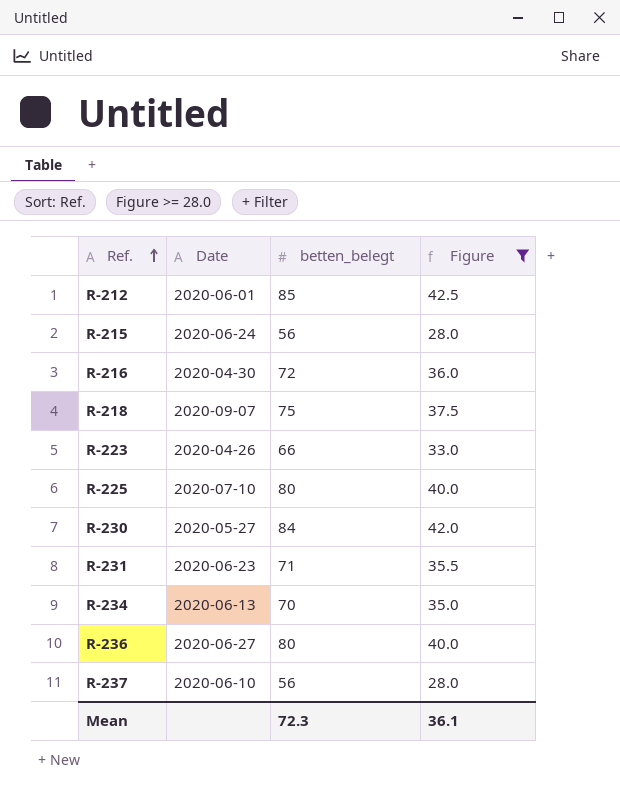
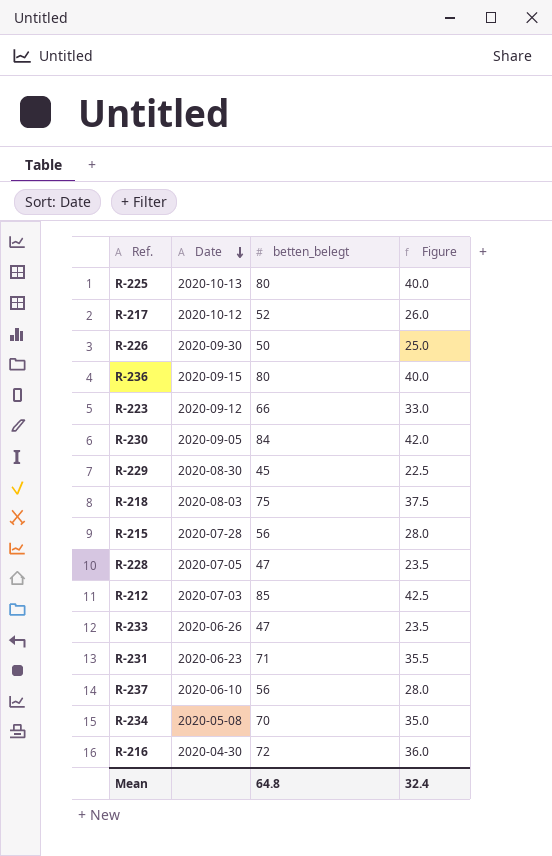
filter: Figure >= 28.0 -> none
row order: Ref. ascending -> Date descending
R-225 | Date: 2020-07-10 -> 2020-10-13
R-236 | Date: 2020-06-27 -> 2020-09-15
R-223 | Date: 2020-04-26 -> 2020-09-12
R-230 | Date: 2020-05-27 -> 2020-09-05
R-218 | Date: 2020-09-07 -> 2020-08-03
R-215 | Date: 2020-06-24 -> 2020-07-28
R-212 | Date: 2020-06-01 -> 2020-07-03
R-234 | Date: 2020-06-13 -> 2020-05-08
Mean | betten_belegt: 72.3 -> 64.8
Mean | Figure: 36.1 -> 32.4

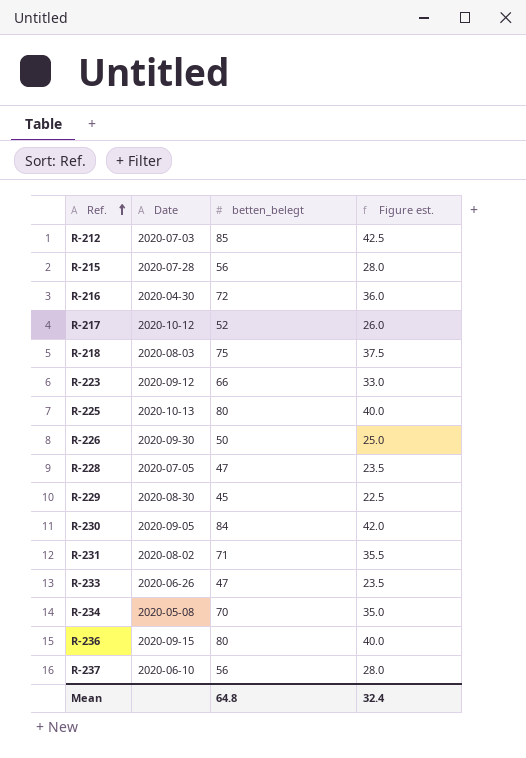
row order: Date descending -> Ref. ascending
column name: Figure -> Figure est.
R-231 | Date: 2020-06-23 -> 2020-08-02

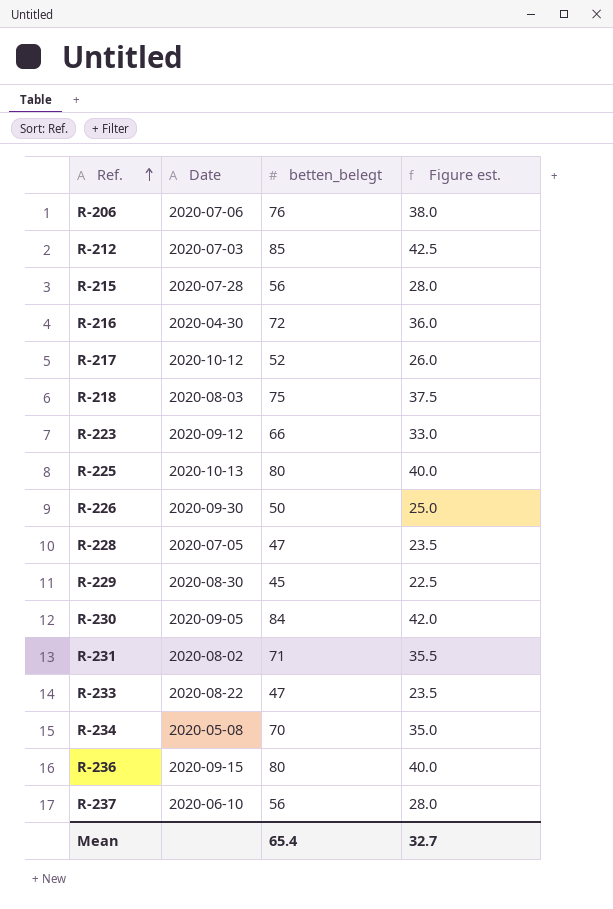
row R-206: none -> 2020-07-06 | 76 | 38.0
R-233 | Date: 2020-06-26 -> 2020-08-22
Mean | betten_belegt: 64.8 -> 65.4
Mean | Figure est.: 32.4 -> 32.7

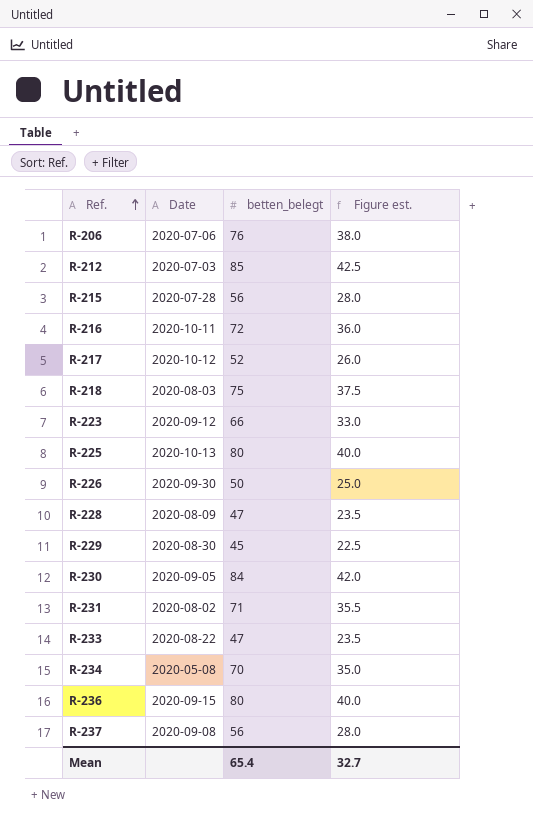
R-216 | Date: 2020-04-30 -> 2020-10-11
R-228 | Date: 2020-07-05 -> 2020-08-09
R-237 | Date: 2020-06-10 -> 2020-09-08

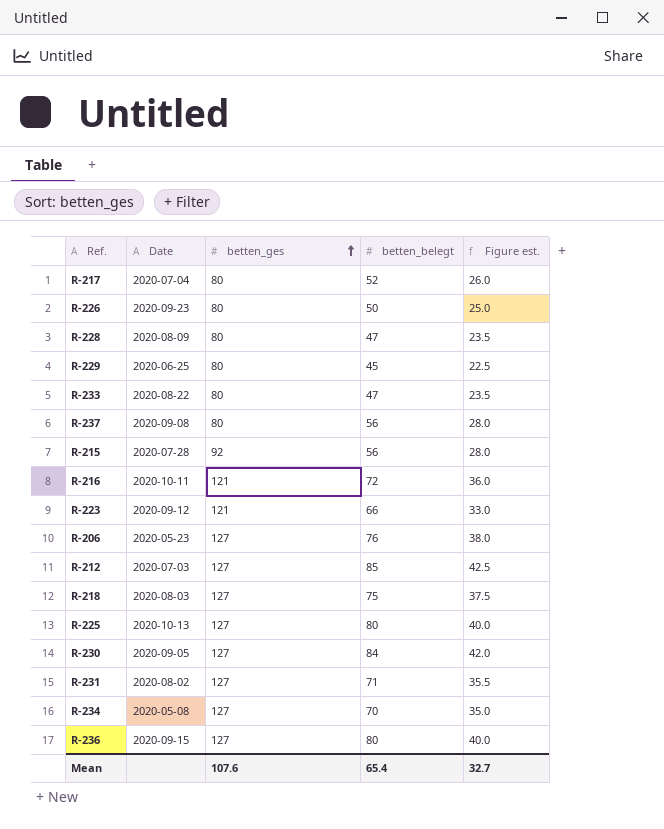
row order: Ref. ascending -> betten_ges ascending
column betten_ges | position: none -> 3
R-217 | Date: 2020-10-12 -> 2020-07-04
R-226 | Date: 2020-09-30 -> 2020-09-23
R-229 | Date: 2020-08-30 -> 2020-06-25
R-206 | Date: 2020-07-06 -> 2020-05-23

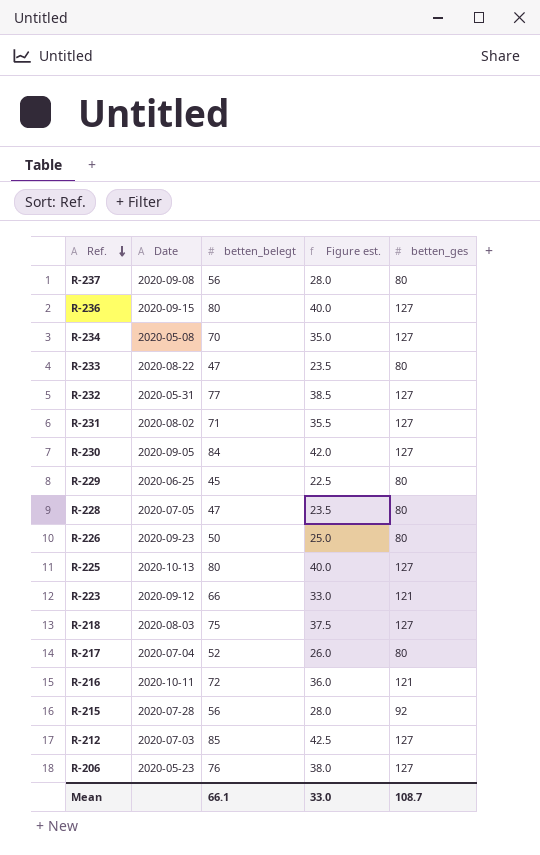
row order: betten_ges ascending -> Ref. descending
column betten_ges | position: 3 -> 5
row R-232: none -> 2020-05-31 | 77 | 38.5 | 127
R-228 | Date: 2020-08-09 -> 2020-07-05
Mean | betten_belegt: 65.4 -> 66.1
Mean | Figure est.: 32.7 -> 33.0
Mean | betten_ges: 107.6 -> 108.7

